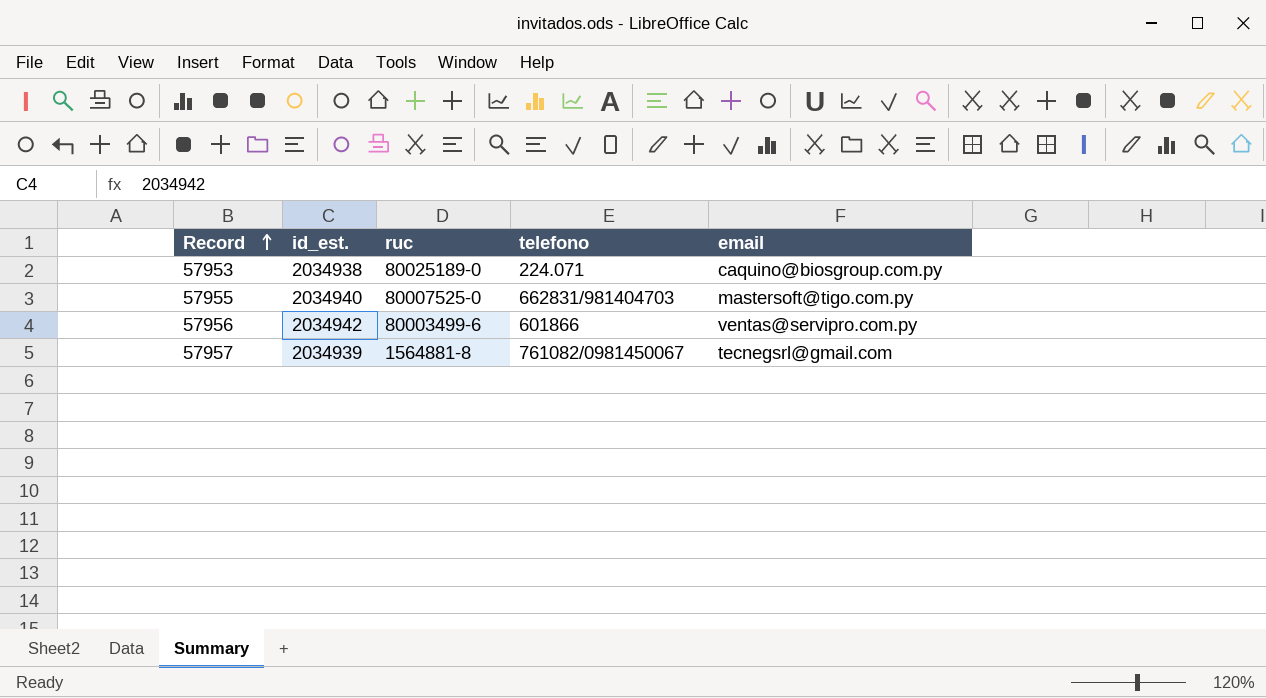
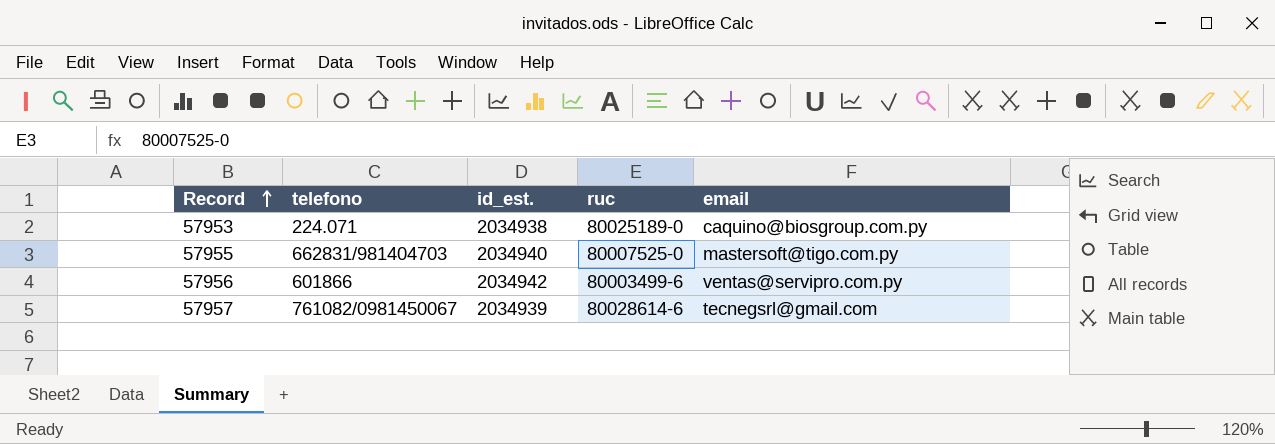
column telefono | position: 4 -> 2
57957 | ruc: 1564881-8 -> 80028614-6

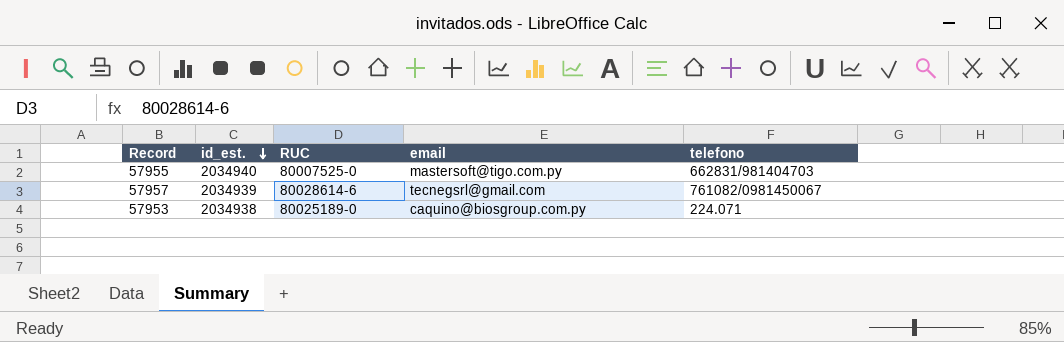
row order: Record ascending -> id_est. descending
column name: ruc -> RUC
column telefono | position: 2 -> 5
row 57956: 601866 | 2034942 | 80003499-6 | ventas@servipro.com.py -> none

